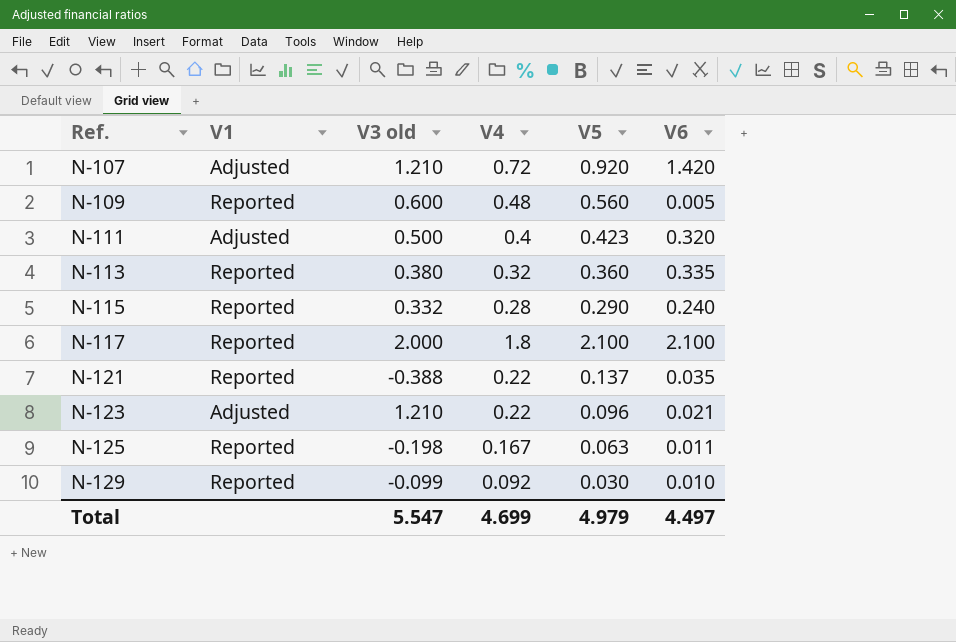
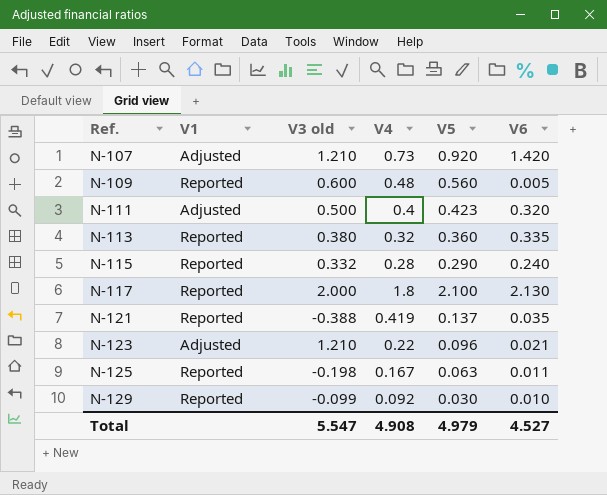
N-107 | V4: 0.72 -> 0.73
N-117 | V6: 2.100 -> 2.130
N-121 | V4: 0.22 -> 0.419
Total | V4: 4.699 -> 4.908
Total | V6: 4.497 -> 4.527

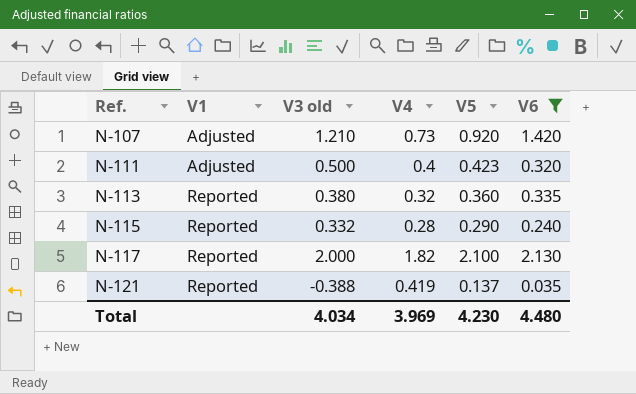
filter: none -> V6 >= 0.035
N-117 | V4: 1.8 -> 1.82
Total | V3 old: 5.547 -> 4.034
Total | V4: 4.908 -> 3.969
Total | V5: 4.979 -> 4.230
Total | V6: 4.527 -> 4.480

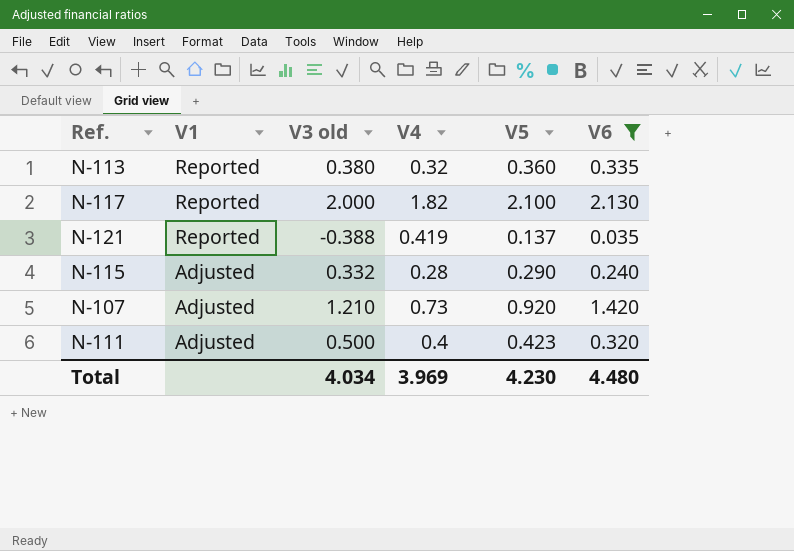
row order: Ref. ascending -> V1 descending
N-115 | V1: Reported -> Adjusted

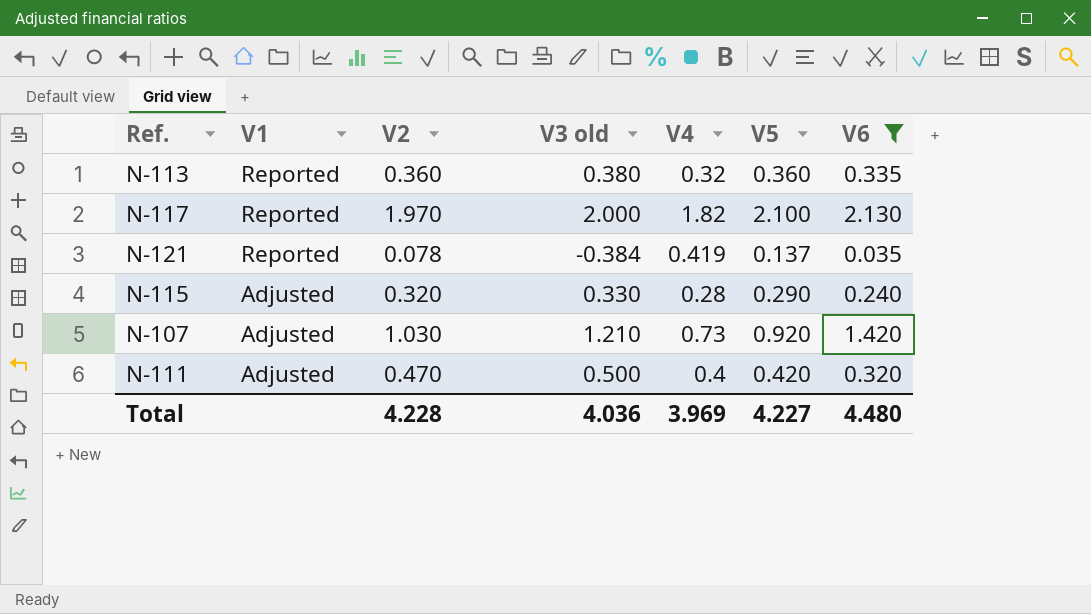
column V2 | position: none -> 3
N-121 | V3 old: -0.388 -> -0.384
N-115 | V3 old: 0.332 -> 0.330
N-111 | V5: 0.423 -> 0.420
Total | V3 old: 4.034 -> 4.036
Total | V5: 4.230 -> 4.227

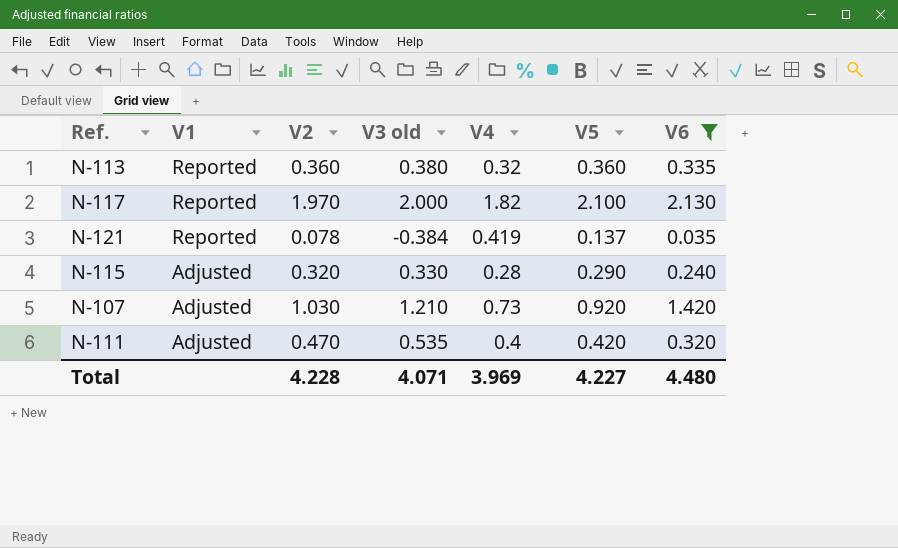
N-111 | V3 old: 0.500 -> 0.535
Total | V3 old: 4.036 -> 4.071

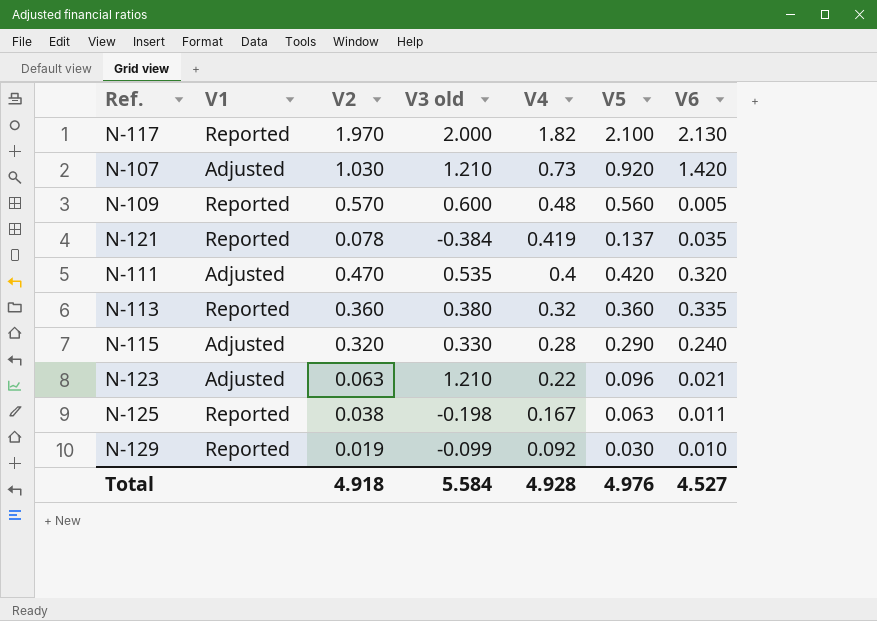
filter: V6 >= 0.035 -> none
row order: V1 descending -> V4 descending
Total | V2: 4.228 -> 4.918
Total | V3 old: 4.071 -> 5.584
Total | V4: 3.969 -> 4.928
Total | V5: 4.227 -> 4.976
Total | V6: 4.480 -> 4.527

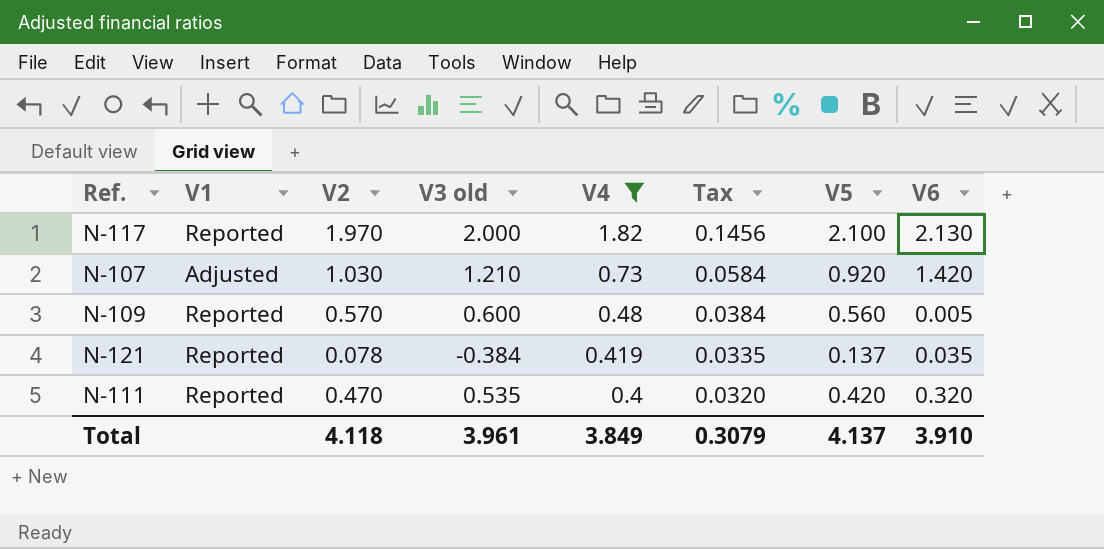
filter: none -> V4 >= 0.4
column Tax | formula: none -> [V4] * 0.08
N-111 | V1: Adjusted -> Reported
Total | V2: 4.918 -> 4.118
Total | V3 old: 5.584 -> 3.961
Total | V4: 4.928 -> 3.849
Total | V5: 4.976 -> 4.137
Total | V6: 4.527 -> 3.910

